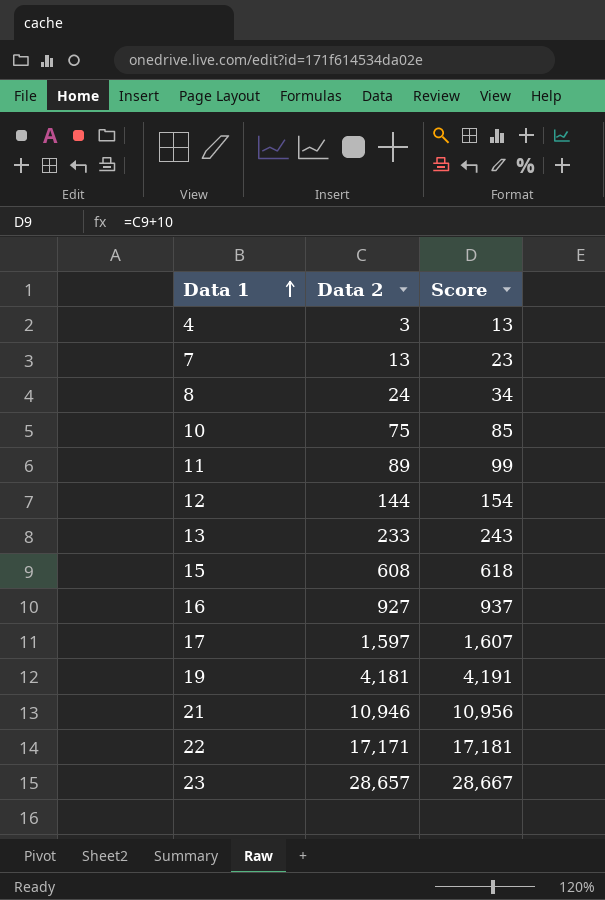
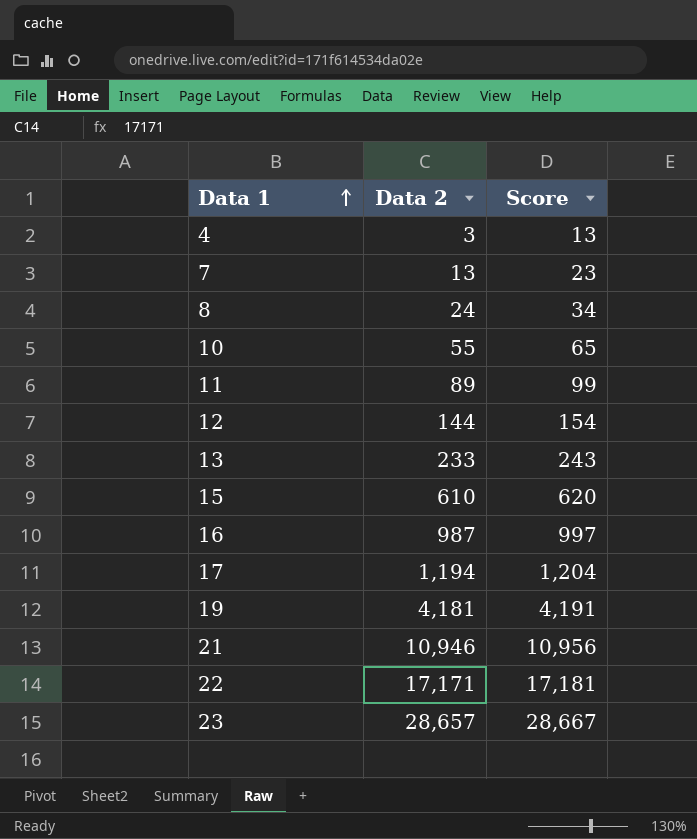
10 | Data 2: 75 -> 55
10 | Score: 85 -> 65
15 | Data 2: 608 -> 610
15 | Score: 618 -> 620
16 | Data 2: 927 -> 987
16 | Score: 937 -> 997
17 | Data 2: 1,597 -> 1,194
17 | Score: 1,607 -> 1,204

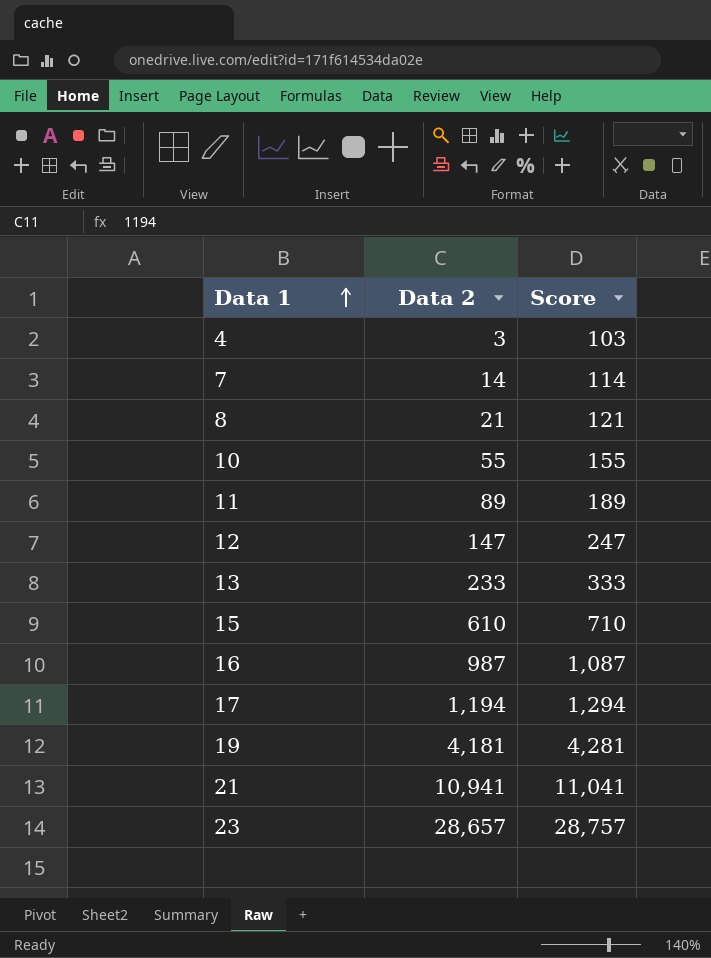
column Score | formula: [Data 2] + 10 -> [Data 2] + 100
row 22: 17,171 | 17,181 -> none
7 | Data 2: 13 -> 14
8 | Data 2: 24 -> 21
12 | Data 2: 144 -> 147
21 | Data 2: 10,946 -> 10,941

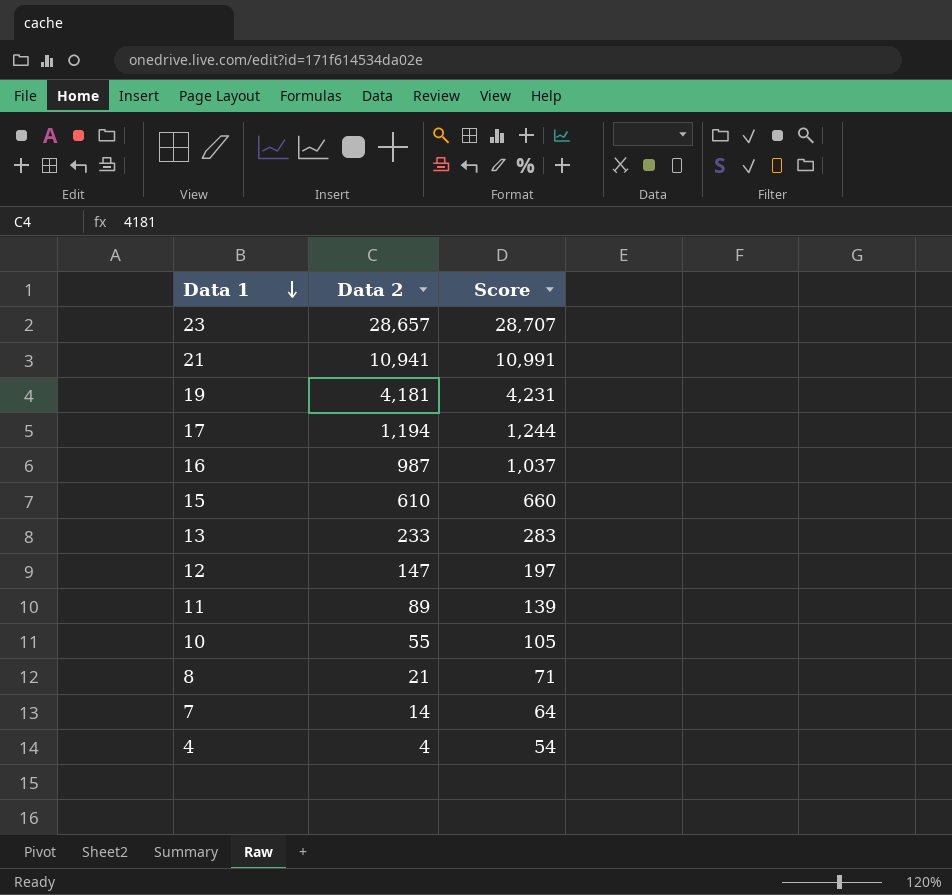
row order: Data 1 ascending -> Data 1 descending
column Score | formula: [Data 2] + 100 -> [Data 2] + 50
4 | Data 2: 3 -> 4

